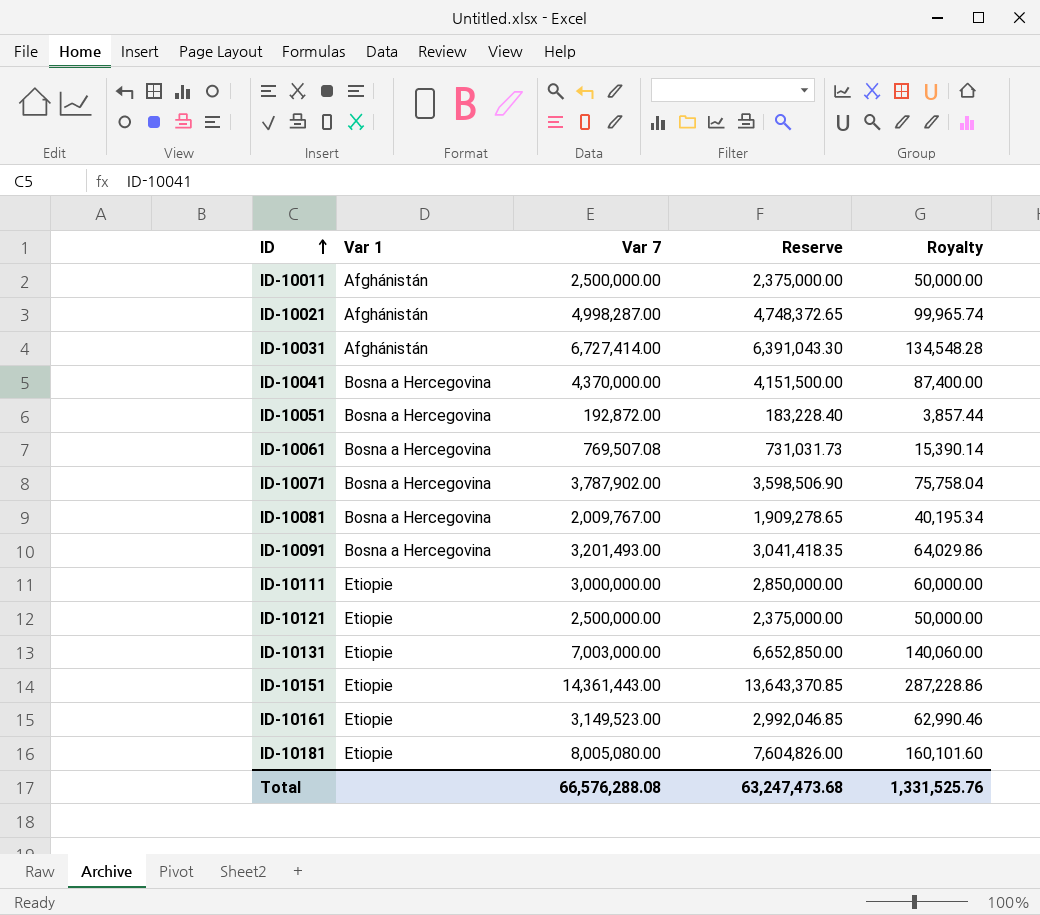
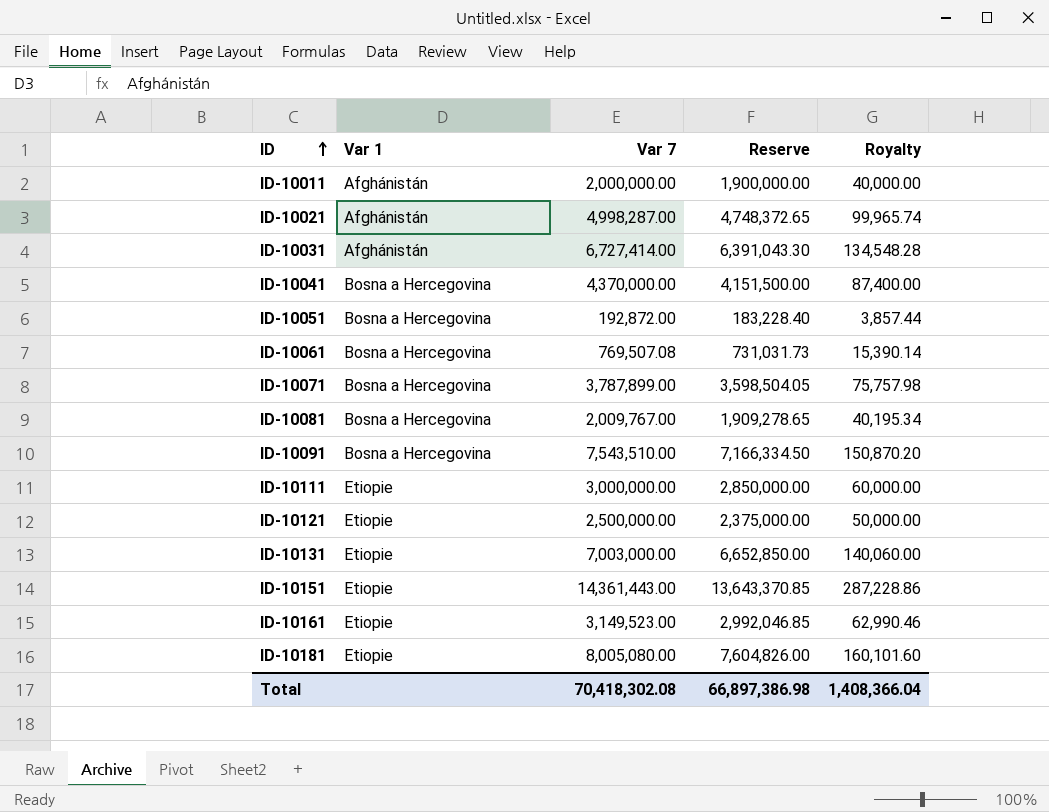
ID-10011 | Var 7: 2,500,000.00 -> 2,000,000.00
ID-10011 | Reserve: 2,375,000.00 -> 1,900,000.00
ID-10011 | Royalty: 50,000.00 -> 40,000.00
ID-10071 | Var 7: 3,787,902.00 -> 3,787,899.00
ID-10071 | Reserve: 3,598,506.90 -> 3,598,504.05
ID-10071 | Royalty: 75,758.04 -> 75,757.98
ID-10091 | Var 7: 3,201,493.00 -> 7,543,510.00
ID-10091 | Reserve: 3,041,418.35 -> 7,166,334.50
ID-10091 | Royalty: 64,029.86 -> 150,870.20
Total | Var 7: 66,576,288.08 -> 70,418,302.08
Total | Reserve: 63,247,473.68 -> 66,897,386.98
Total | Royalty: 1,331,525.76 -> 1,408,366.04

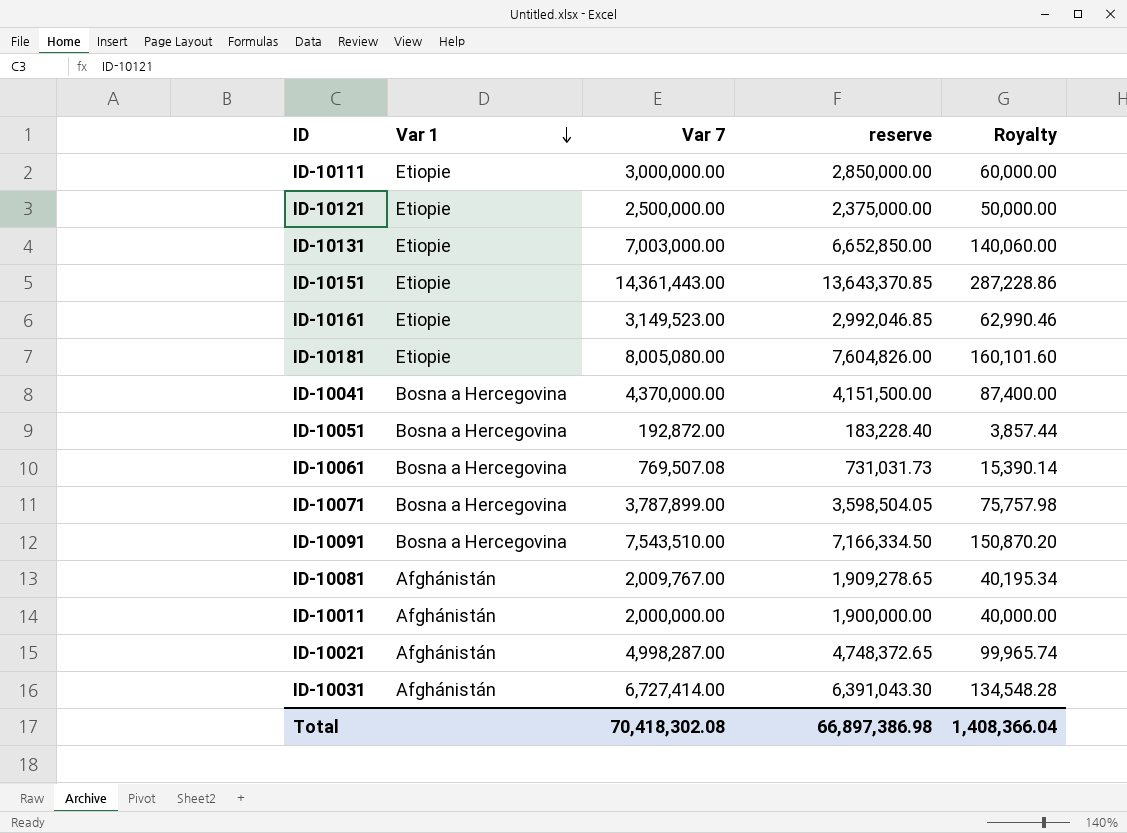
row order: ID ascending -> Var 1 descending
column name: Reserve -> reserve
ID-10081 | Var 1: Bosna a Hercegovina -> Afghánistán

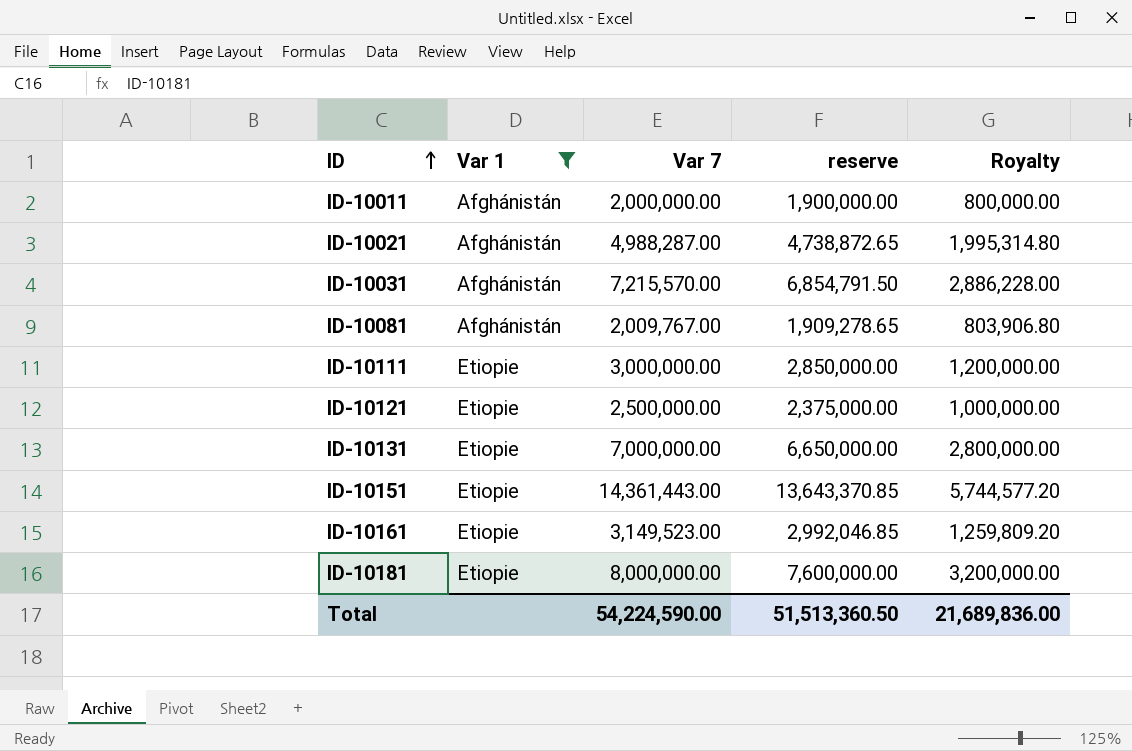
filter: none -> Var 1 != Bosna a Hercegovina
row order: Var 1 descending -> ID ascending
column Royalty | formula: [Var 7] * 0.02 -> [Var 7] * 0.4
ID-10021 | Var 7: 4,998,287.00 -> 4,988,287.00
ID-10021 | reserve: 4,748,372.65 -> 4,738,872.65
ID-10031 | Var 7: 6,727,414.00 -> 7,215,570.00
ID-10031 | reserve: 6,391,043.30 -> 6,854,791.50
ID-10131 | Var 7: 7,003,000.00 -> 7,000,000.00
ID-10131 | reserve: 6,652,850.00 -> 6,650,000.00
ID-10181 | Var 7: 8,005,080.00 -> 8,000,000.00
ID-10181 | reserve: 7,604,826.00 -> 7,600,000.00
Total | Var 7: 70,418,302.08 -> 54,224,590.00
Total | reserve: 66,897,386.98 -> 51,513,360.50
Total | Royalty: 1,408,366.04 -> 21,689,836.00

